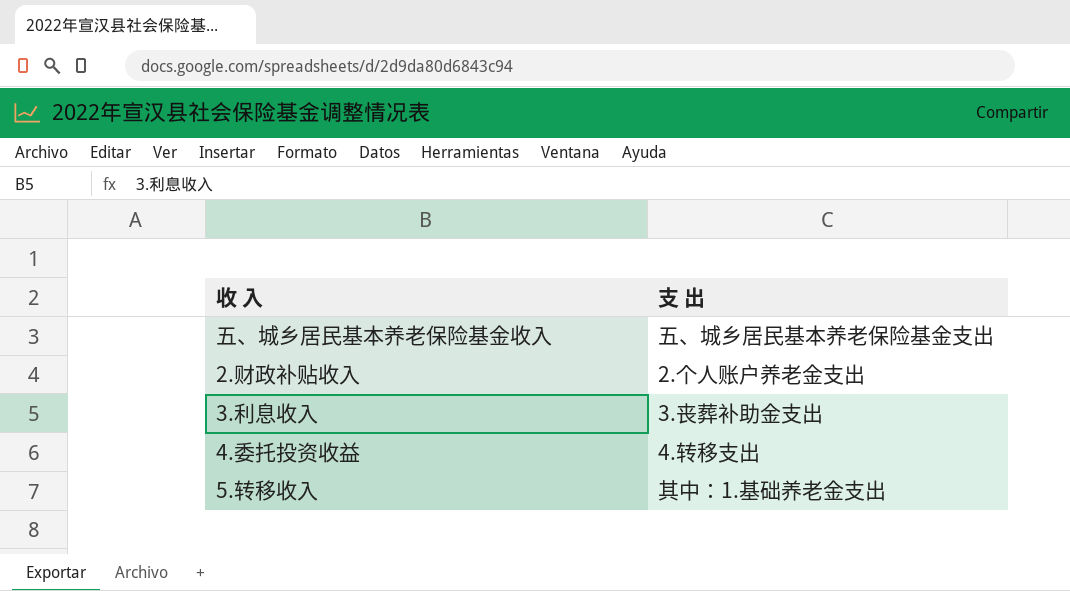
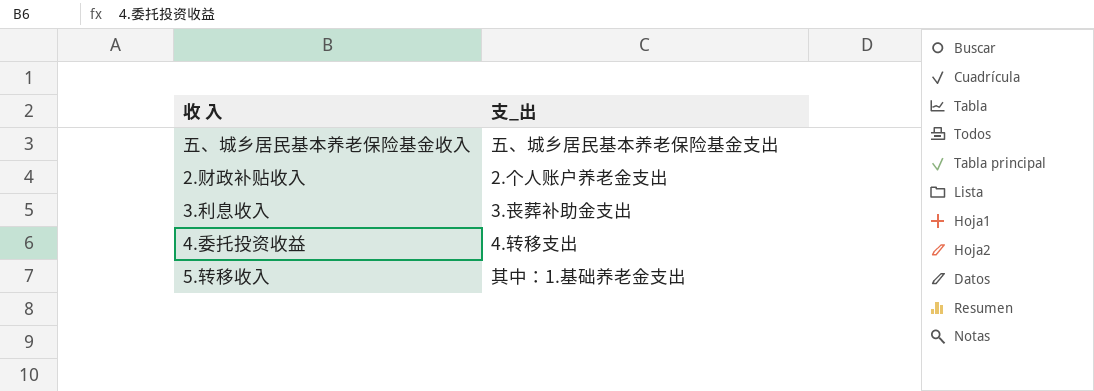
column name: 支 出 -> 支_出

